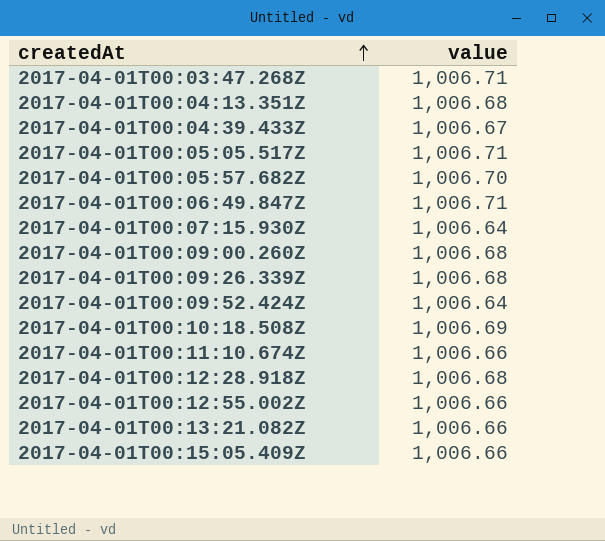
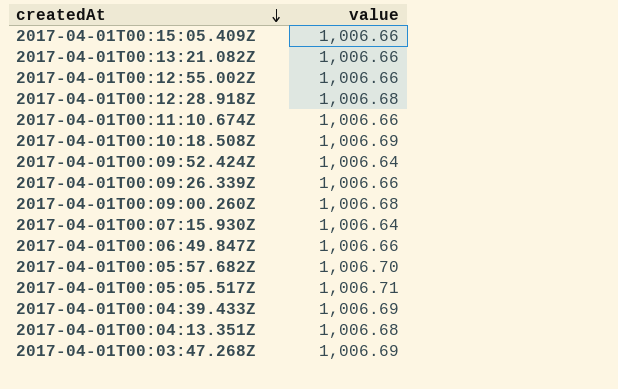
row order: createdAt ascending -> createdAt descending
2017-04-01T00:09:26.339Z | value: 1,006.68 -> 1,006.66
2017-04-01T00:06:49.847Z | value: 1,006.71 -> 1,006.66
2017-04-01T00:04:39.433Z | value: 1,006.67 -> 1,006.69
2017-04-01T00:03:47.268Z | value: 1,006.71 -> 1,006.69

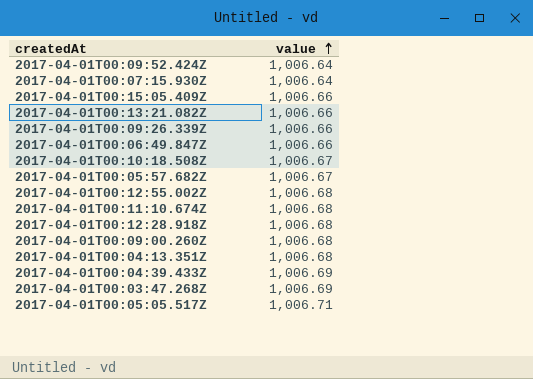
row order: createdAt descending -> value ascending
2017-04-01T00:10:18.508Z | value: 1,006.69 -> 1,006.67
2017-04-01T00:05:57.682Z | value: 1,006.70 -> 1,006.67
2017-04-01T00:12:55.002Z | value: 1,006.66 -> 1,006.68
2017-04-01T00:11:10.674Z | value: 1,006.66 -> 1,006.68

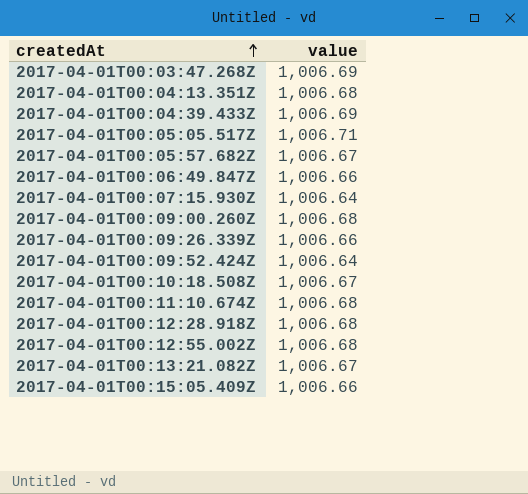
row order: value ascending -> createdAt ascending
2017-04-01T00:13:21.082Z | value: 1,006.66 -> 1,006.67

